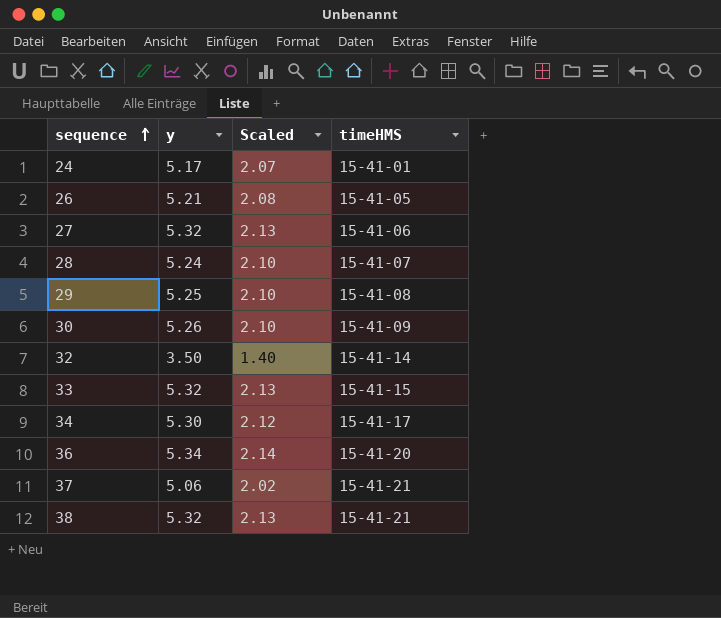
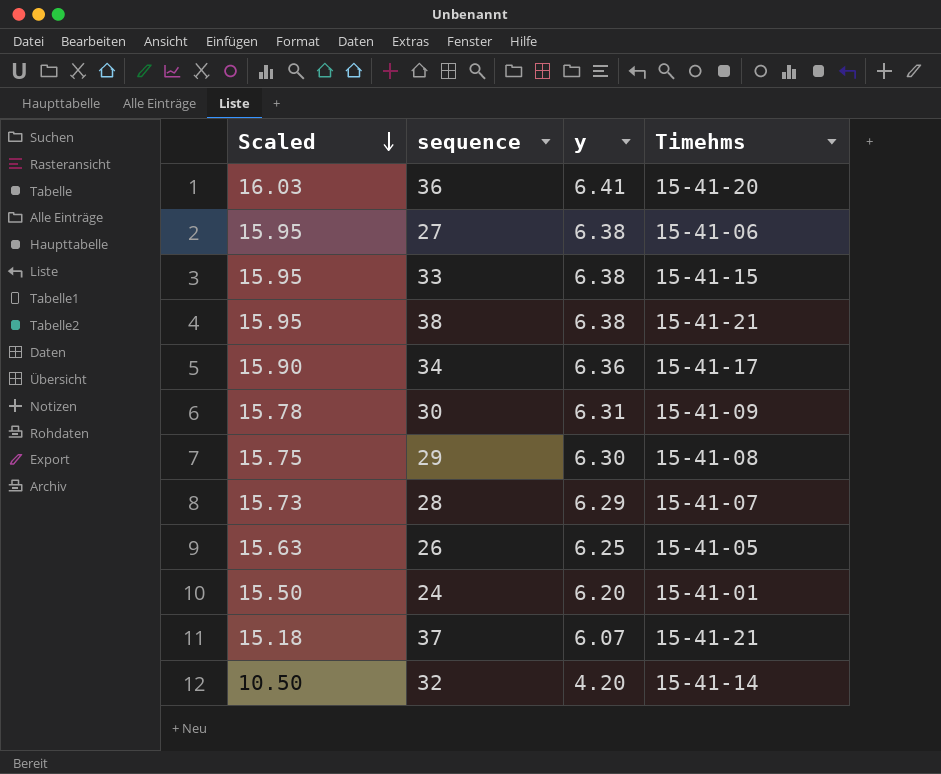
row order: sequence ascending -> Scaled descending
column Scaled | formula: [y] * 0.4 -> [y] * 2.5
column Scaled | position: 3 -> 1
column name: timeHMS -> Timehms
36 | y: 5.34 -> 6.41
27 | y: 5.32 -> 6.38
33 | y: 5.32 -> 6.38
38 | y: 5.32 -> 6.38
34 | y: 5.30 -> 6.36
30 | y: 5.26 -> 6.31
29 | y: 5.25 -> 6.30
28 | y: 5.24 -> 6.29
26 | y: 5.21 -> 6.25
24 | y: 5.17 -> 6.20
37 | y: 5.06 -> 6.07
32 | y: 3.50 -> 4.20

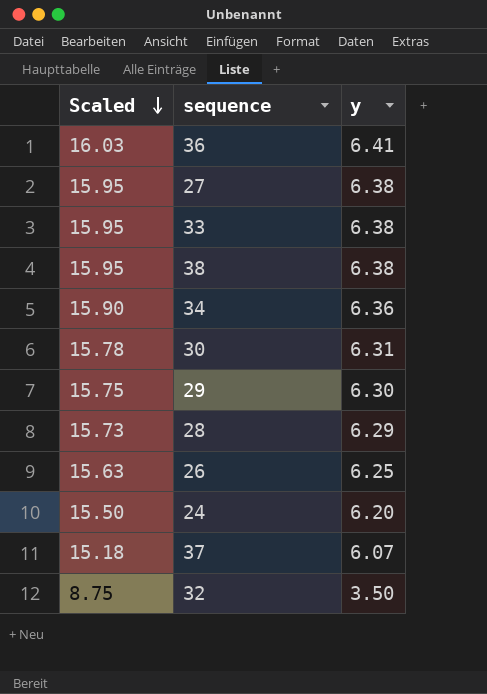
column Timehms | position: 4 -> none
32 | Scaled: 10.50 -> 8.75
32 | y: 4.20 -> 3.50

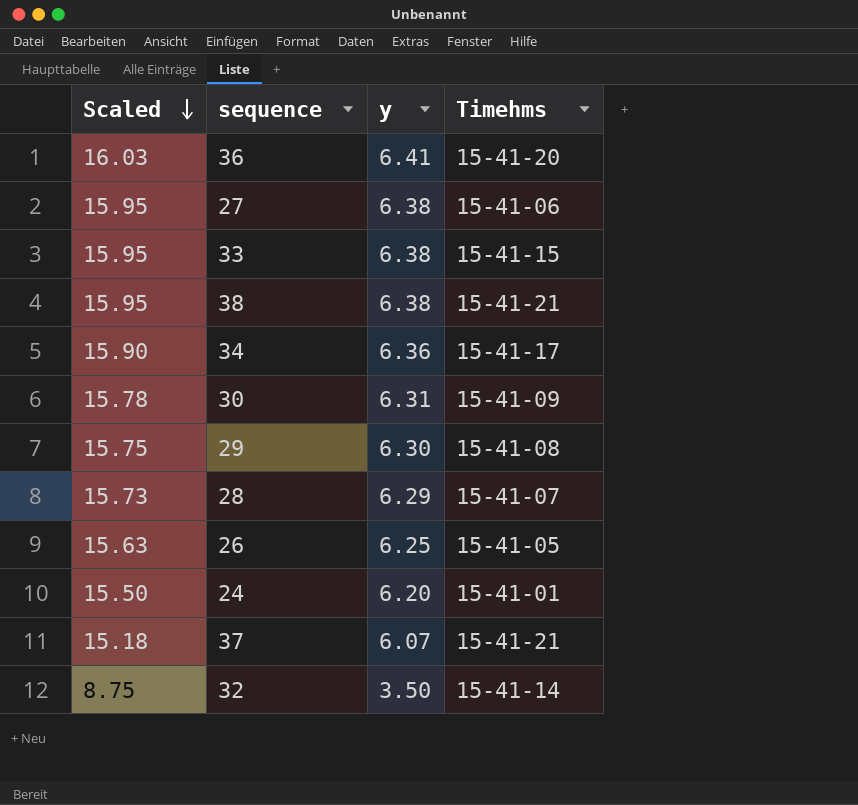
column Timehms | position: none -> 4

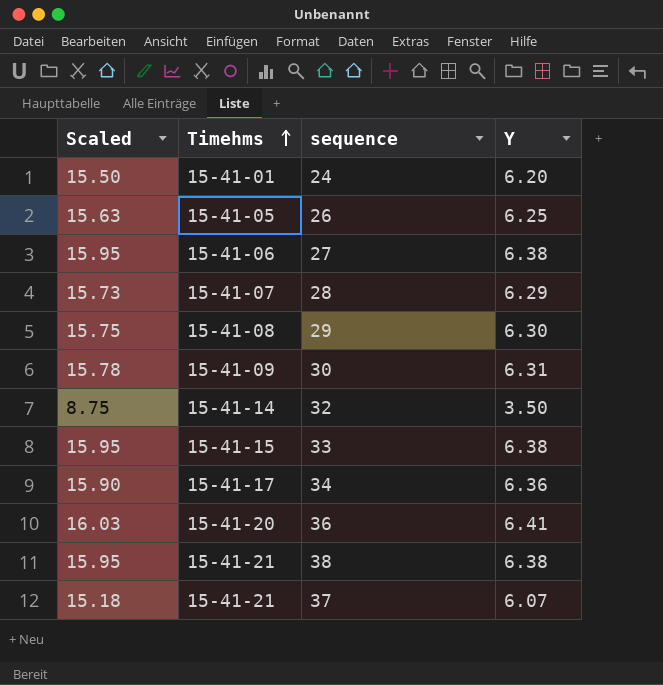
row order: Scaled descending -> Timehms ascending
column Timehms | position: 4 -> 2
column name: y -> Y

